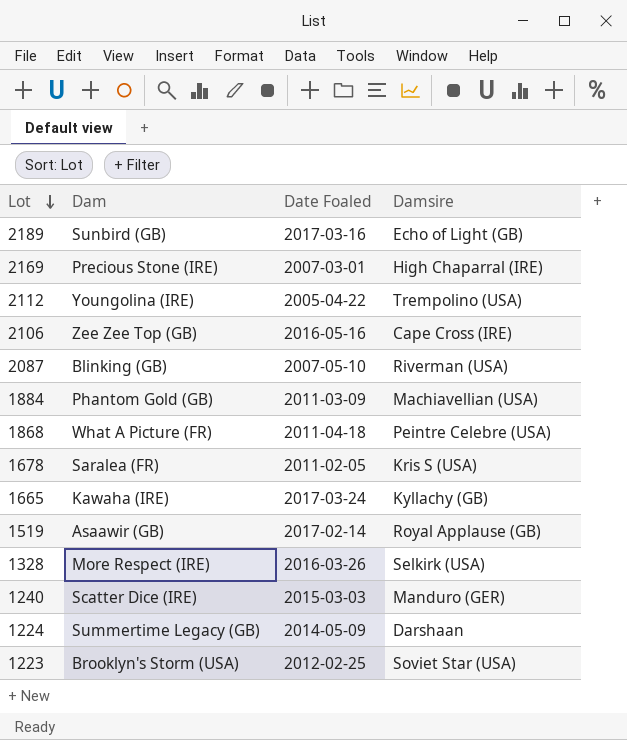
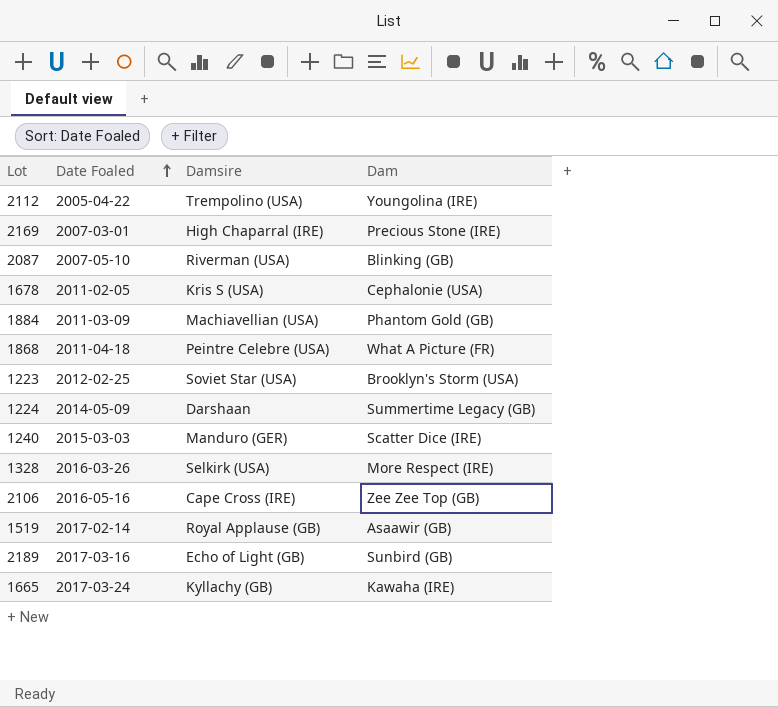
row order: Lot descending -> Date Foaled ascending
column Dam | position: 2 -> 4
1678 | Dam: Saralea (FR) -> Cephalonie (USA)

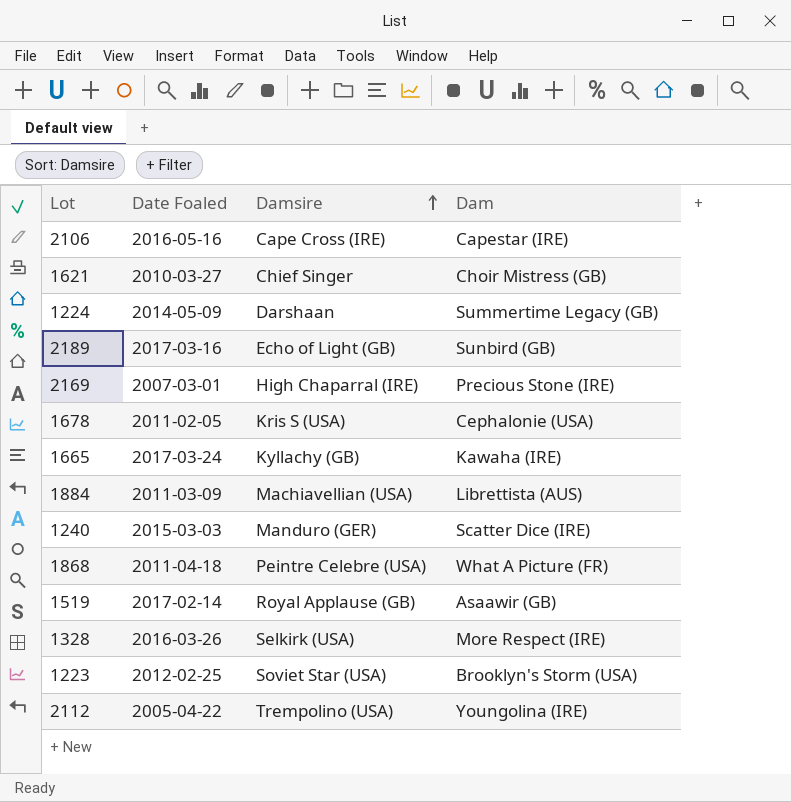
row order: Date Foaled ascending -> Damsire ascending
row 2087: 2007-05-10 | Riverman (USA) | Blinking (GB) -> none
2106 | Dam: Zee Zee Top (GB) -> Capestar (IRE)
row 1621: none -> 2010-03-27 | Chief Singer | Choir Mistress (GB)
1884 | Dam: Phantom Gold (GB) -> Librettista (AUS)

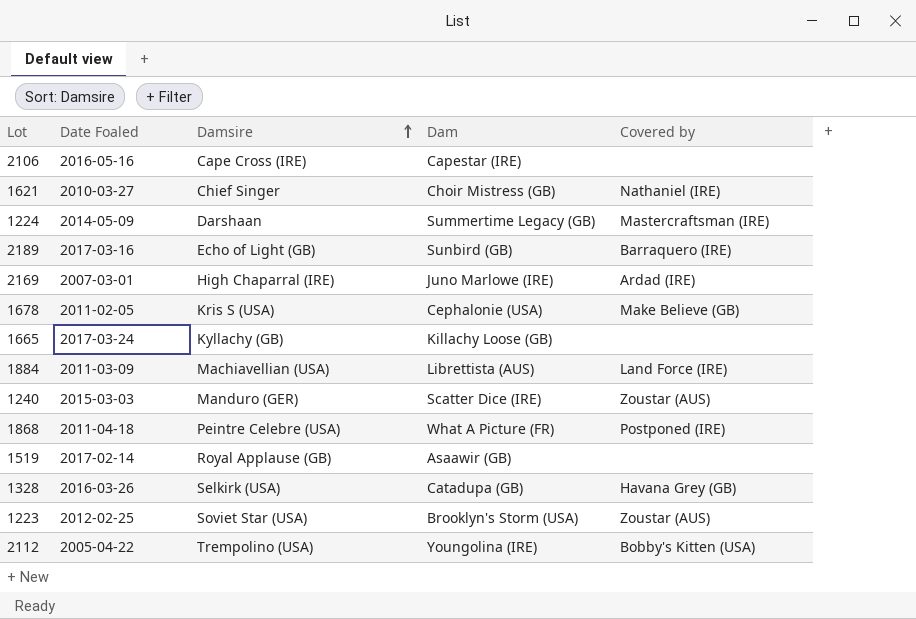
column Covered by | position: none -> 5
2169 | Dam: Precious Stone (IRE) -> Juno Marlowe (IRE)
1665 | Dam: Kawaha (IRE) -> Killachy Loose (GB)
1328 | Dam: More Respect (IRE) -> Catadupa (GB)

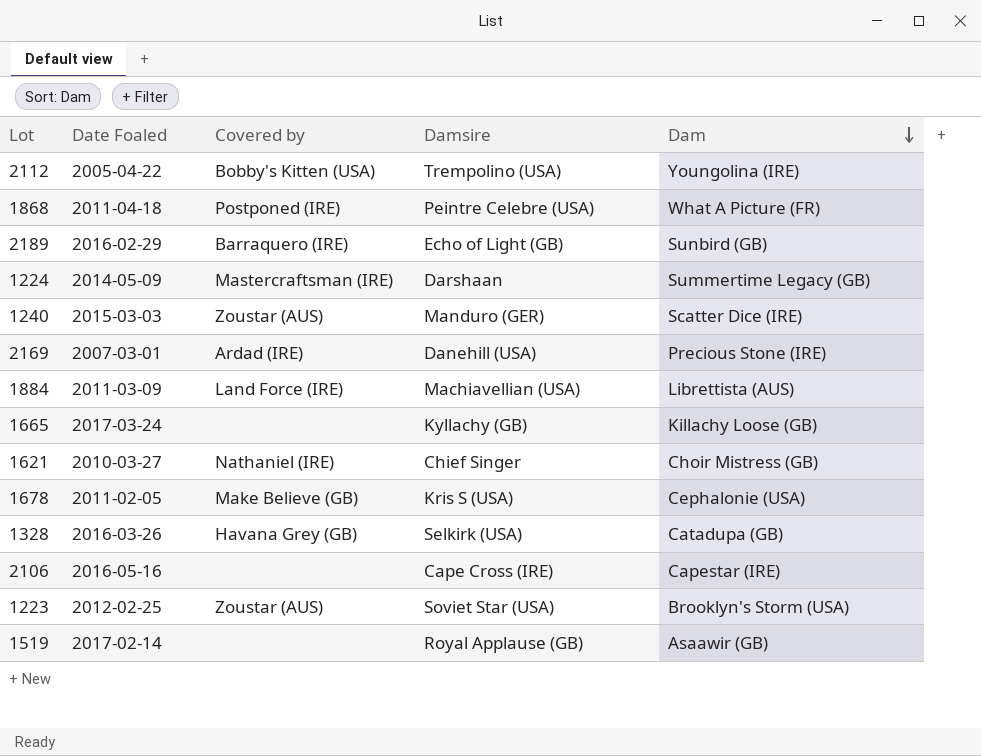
row order: Damsire ascending -> Dam descending
column Covered by | position: 5 -> 3
2189 | Date Foaled: 2017-03-16 -> 2016-02-29
2169 | Damsire: High Chaparral (IRE) -> Danehill (USA)
2169 | Dam: Juno Marlowe (IRE) -> Precious Stone (IRE)

